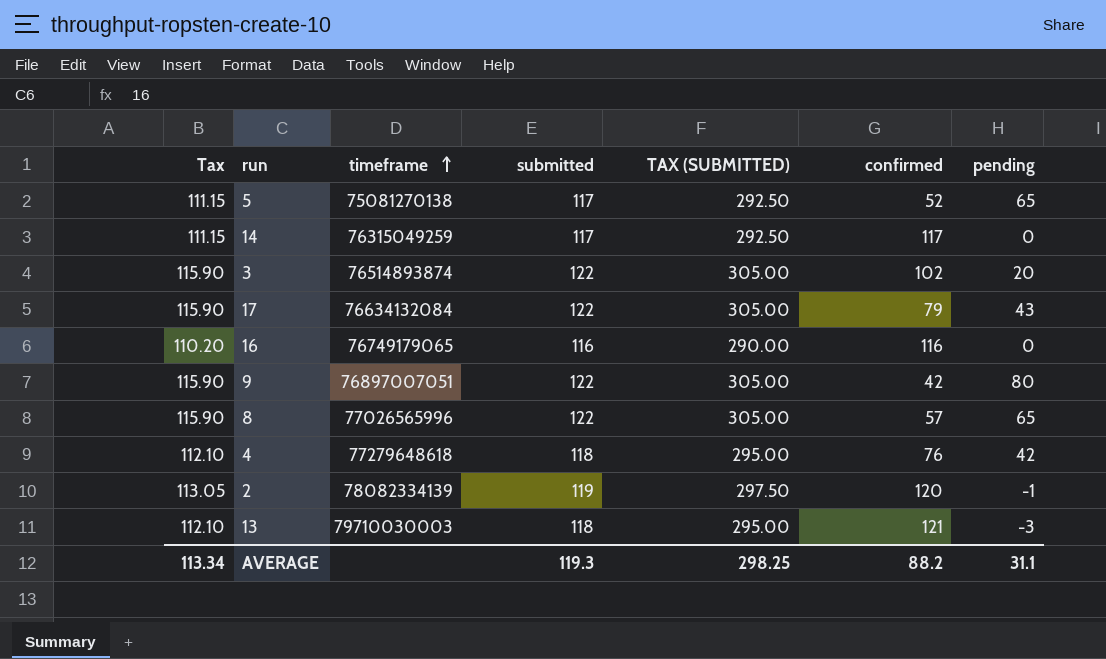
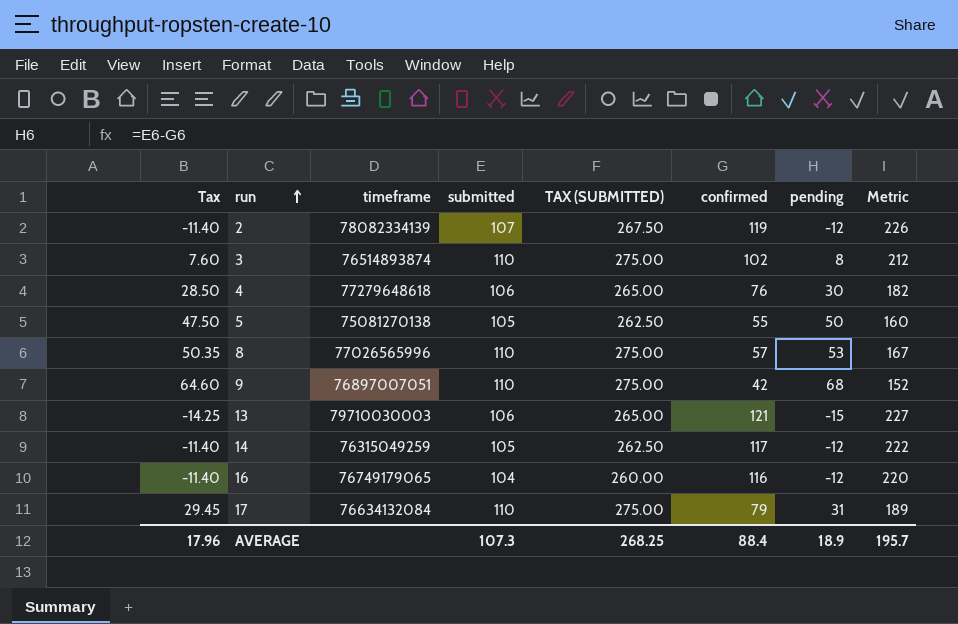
row order: timeframe ascending -> run ascending
column Tax | formula: [submitted] * 0.95 -> [pending] * 0.95
column Metric | formula: none -> [submitted] + [confirmed]
2 | submitted: 119 -> 107
2 | TAX (SUBMITTED): 297.50 -> 267.50
2 | confirmed: 120 -> 119
2 | pending: -1 -> -12
3 | submitted: 122 -> 110
3 | TAX (SUBMITTED): 305.00 -> 275.00
3 | pending: 20 -> 8
4 | submitted: 118 -> 106
4 | TAX (SUBMITTED): 295.00 -> 265.00
4 | pending: 42 -> 30
5 | submitted: 117 -> 105
5 | TAX (SUBMITTED): 292.50 -> 262.50
5 | confirmed: 52 -> 55
5 | pending: 65 -> 50
8 | submitted: 122 -> 110
8 | TAX (SUBMITTED): 305.00 -> 275.00
8 | pending: 65 -> 53
9 | submitted: 122 -> 110
9 | TAX (SUBMITTED): 305.00 -> 275.00
9 | pending: 80 -> 68
13 | submitted: 118 -> 106
13 | TAX (SUBMITTED): 295.00 -> 265.00
13 | pending: -3 -> -15
14 | submitted: 117 -> 105
14 | TAX (SUBMITTED): 292.50 -> 262.50
14 | pending: 0 -> -12
16 | submitted: 116 -> 104
16 | TAX (SUBMITTED): 290.00 -> 260.00
16 | pending: 0 -> -12
17 | submitted: 122 -> 110
17 | TAX (SUBMITTED): 305.00 -> 275.00
17 | pending: 43 -> 31
AVERAGE | Tax: 113.34 -> 17.96
AVERAGE | submitted: 119.3 -> 107.3
AVERAGE | TAX (SUBMITTED): 298.25 -> 268.25
AVERAGE | confirmed: 88.2 -> 88.4
AVERAGE | pending: 31.1 -> 18.9

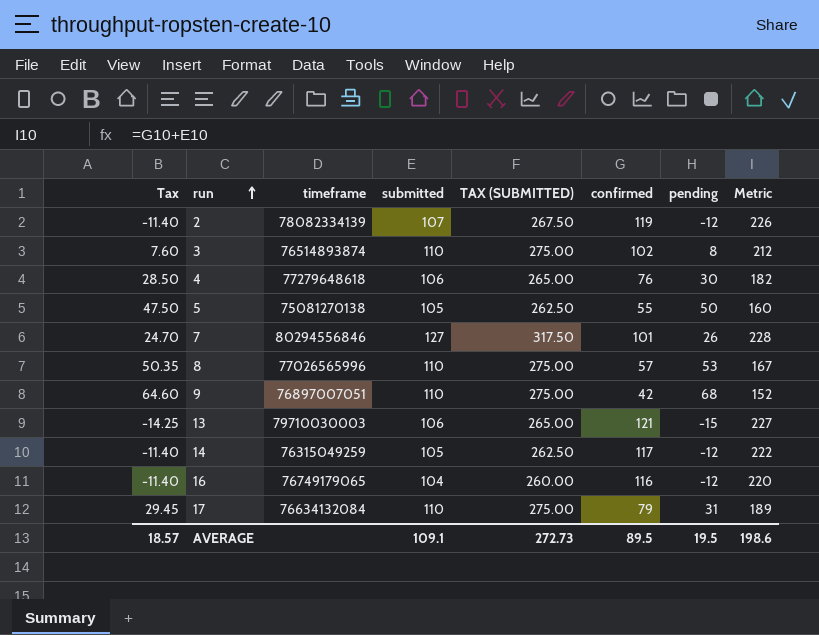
row 7: none -> 24.70 | 80294556846 | 127 | 317.50 | 101 | 26 | 228
AVERAGE | Tax: 17.96 -> 18.57
AVERAGE | submitted: 107.3 -> 109.1
AVERAGE | TAX (SUBMITTED): 268.25 -> 272.73
AVERAGE | confirmed: 88.4 -> 89.5
AVERAGE | pending: 18.9 -> 19.5
AVERAGE | Metric: 195.7 -> 198.6

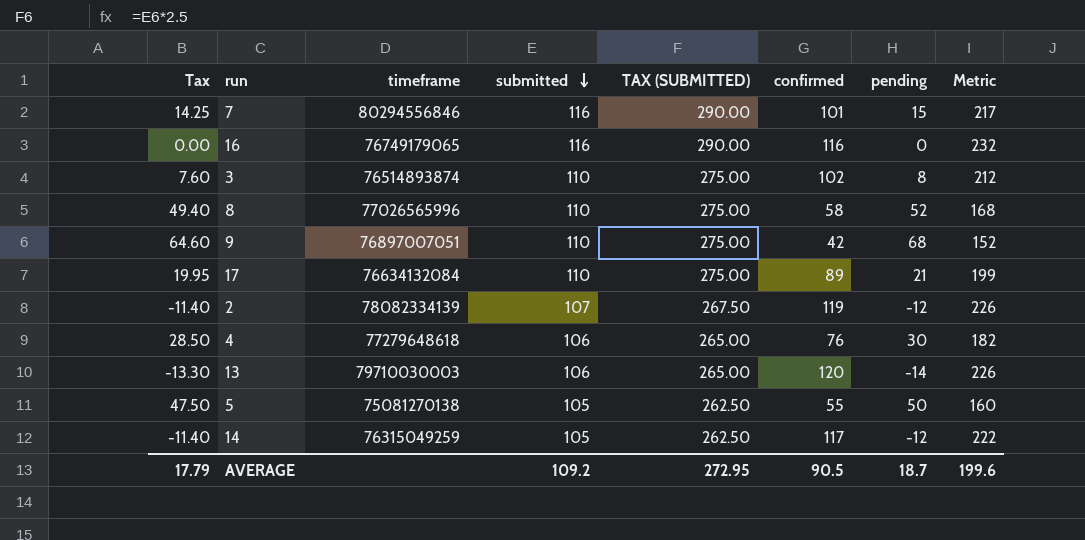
row order: run ascending -> submitted descending
7 | Tax: 24.70 -> 14.25
7 | submitted: 127 -> 116
7 | TAX (SUBMITTED): 317.50 -> 290.00
7 | pending: 26 -> 15
7 | Metric: 228 -> 217
16 | Tax: -11.40 -> 0.00
16 | submitted: 104 -> 116
16 | TAX (SUBMITTED): 260.00 -> 290.00
16 | pending: -12 -> 0
16 | Metric: 220 -> 232
8 | Tax: 50.35 -> 49.40
8 | confirmed: 57 -> 58
8 | pending: 53 -> 52
8 | Metric: 167 -> 168
17 | Tax: 29.45 -> 19.95
17 | confirmed: 79 -> 89
17 | pending: 31 -> 21
17 | Metric: 189 -> 199
13 | Tax: -14.25 -> -13.30
13 | confirmed: 121 -> 120
13 | pending: -15 -> -14
13 | Metric: 227 -> 226
AVERAGE | Tax: 18.57 -> 17.79
AVERAGE | submitted: 109.1 -> 109.2
AVERAGE | TAX (SUBMITTED): 272.73 -> 272.95
AVERAGE | confirmed: 89.5 -> 90.5
AVERAGE | pending: 19.5 -> 18.7
AVERAGE | Metric: 198.6 -> 199.6

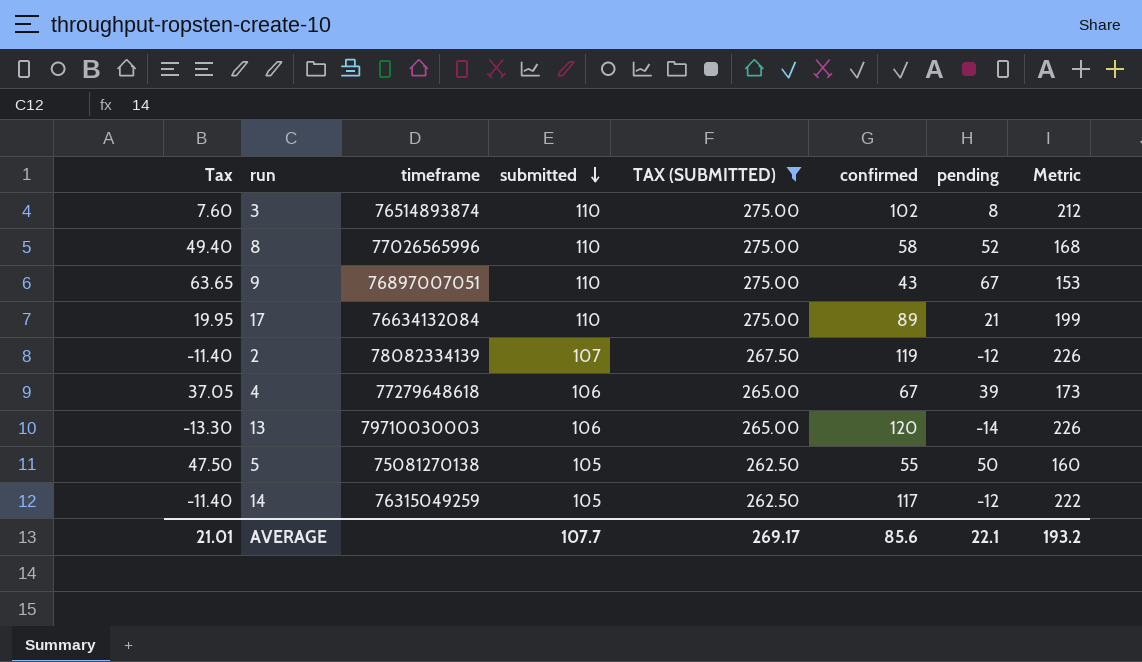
filter: none -> TAX (SUBMITTED) != 290.00
9 | Tax: 64.60 -> 63.65
9 | confirmed: 42 -> 43
9 | pending: 68 -> 67
9 | Metric: 152 -> 153
4 | Tax: 28.50 -> 37.05
4 | confirmed: 76 -> 67
4 | pending: 30 -> 39
4 | Metric: 182 -> 173
AVERAGE | Tax: 17.79 -> 21.01
AVERAGE | submitted: 109.2 -> 107.7
AVERAGE | TAX (SUBMITTED): 272.95 -> 269.17
AVERAGE | confirmed: 90.5 -> 85.6
AVERAGE | pending: 18.7 -> 22.1
AVERAGE | Metric: 199.6 -> 193.2

